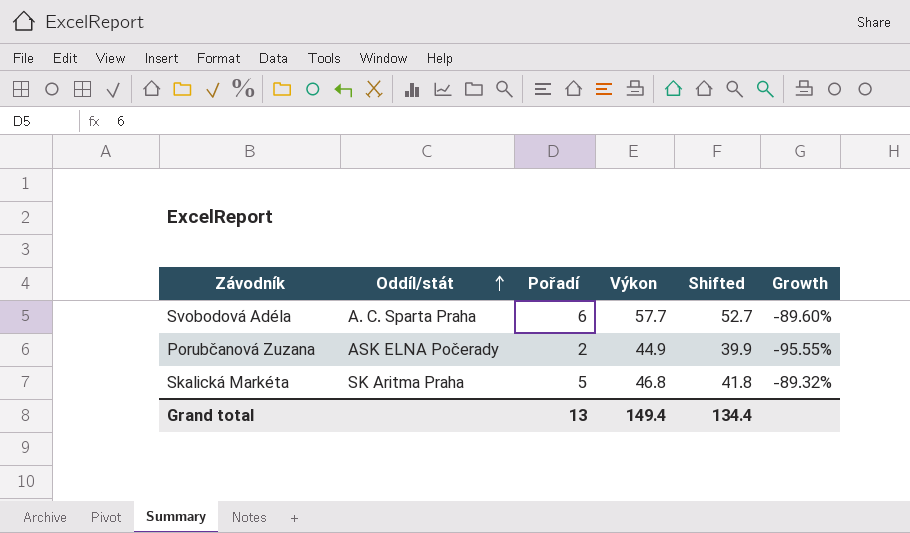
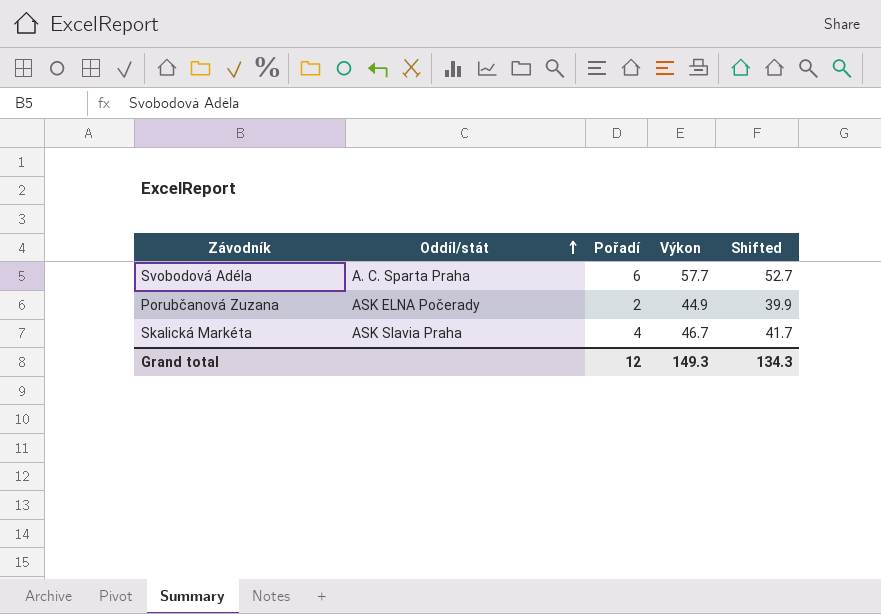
column Growth | formula: ([Pořadí] - [Výkon]) / [Výkon] -> none
Skalická Markéta | Oddíl/stát: SK Aritma Praha -> ASK Slavia Praha
Skalická Markéta | Pořadí: 5 -> 4
Skalická Markéta | Výkon: 46.8 -> 46.7
Skalická Markéta | Shifted: 41.8 -> 41.7
Grand total | Pořadí: 13 -> 12
Grand total | Výkon: 149.4 -> 149.3
Grand total | Shifted: 134.4 -> 134.3

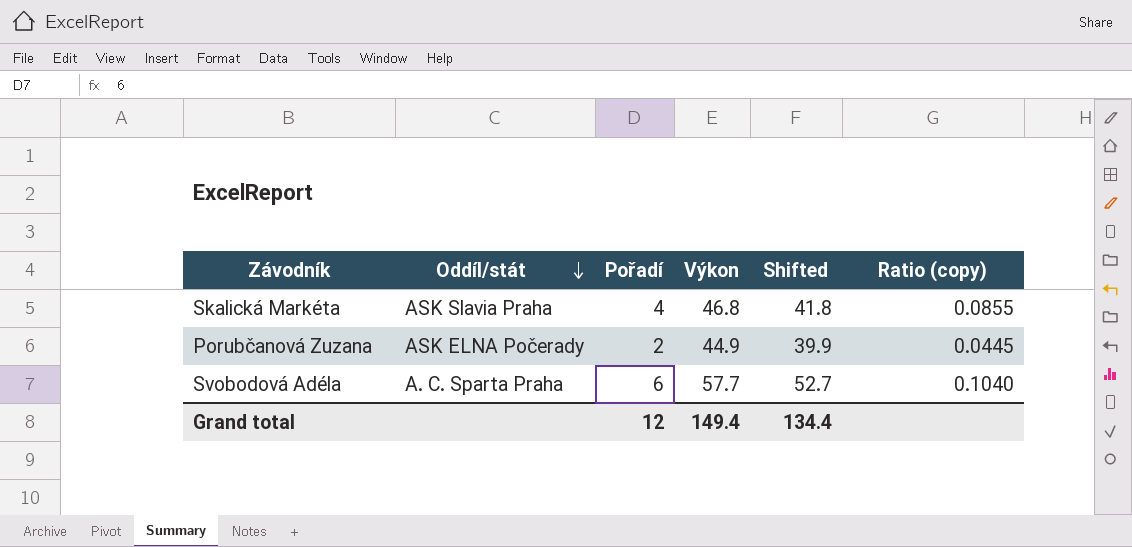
row order: Oddíl/stát ascending -> Oddíl/stát descending
column Ratio (copy) | formula: none -> [Pořadí] / [Výkon]
Skalická Markéta | Výkon: 46.7 -> 46.8
Skalická Markéta | Shifted: 41.7 -> 41.8
Grand total | Výkon: 149.3 -> 149.4
Grand total | Shifted: 134.3 -> 134.4

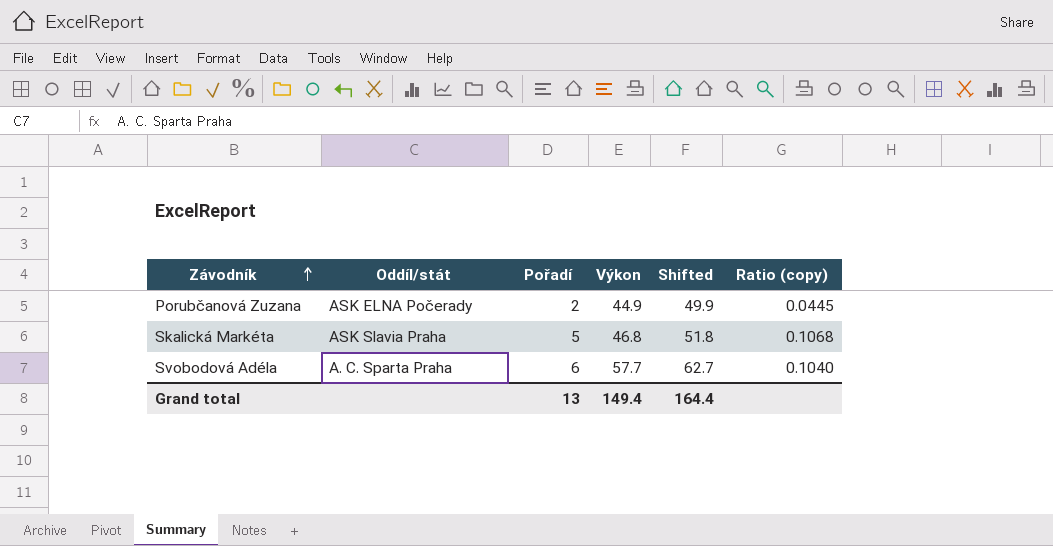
row order: Oddíl/stát descending -> Závodník ascending
column Shifted | formula: [Výkon] - 5 -> [Výkon] + 5
Skalická Markéta | Pořadí: 4 -> 5
Skalická Markéta | Ratio (copy): 0.0855 -> 0.1068
Grand total | Pořadí: 12 -> 13
Grand total | Shifted: 134.4 -> 164.4

